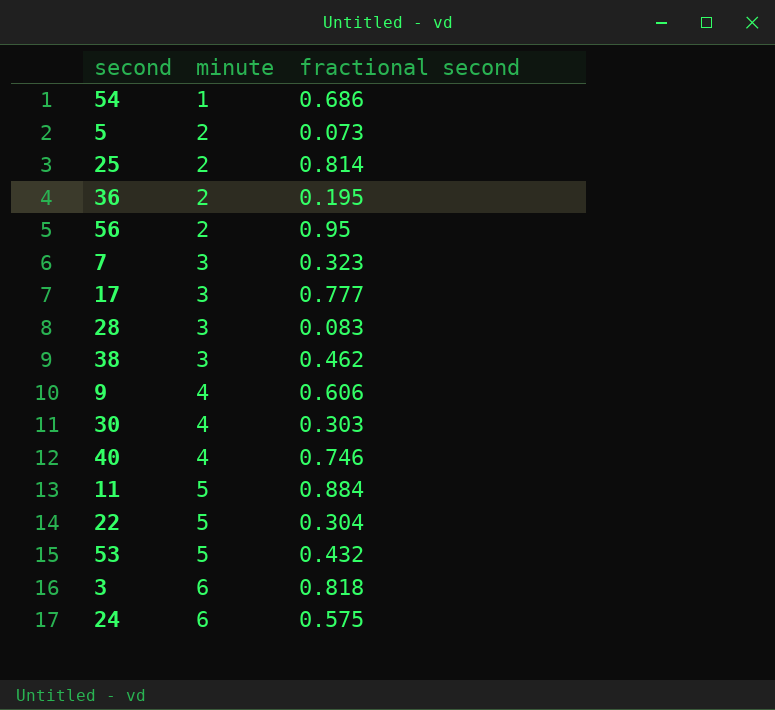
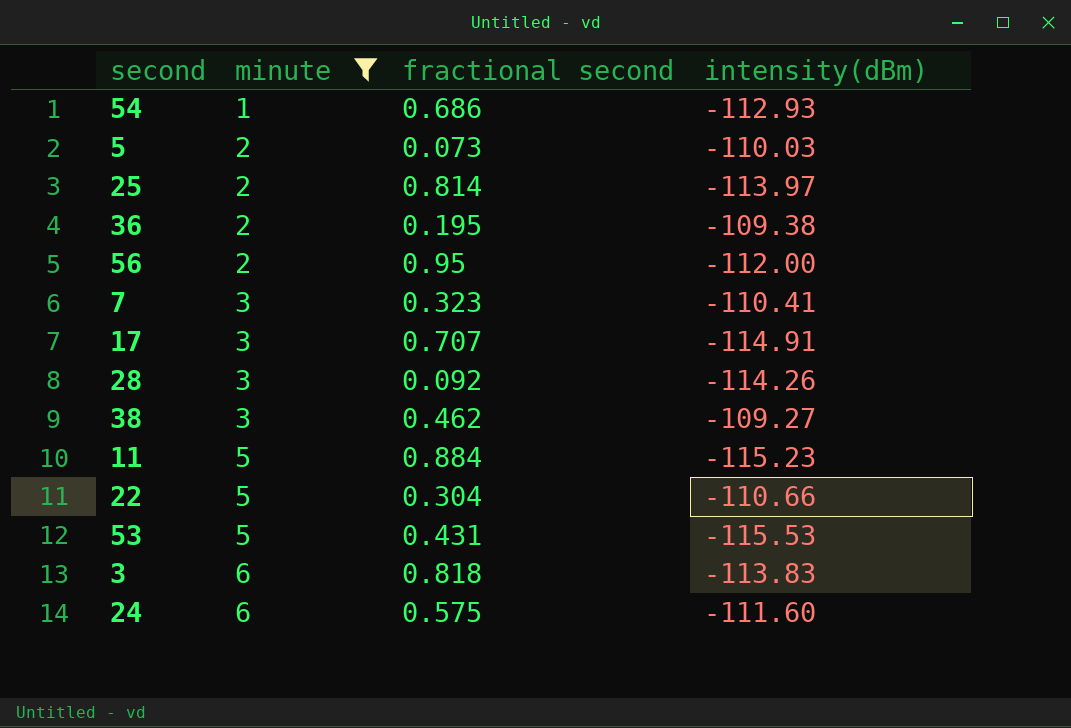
filter: none -> minute != 4
column intensity(dBm) | position: none -> 4
17 | fractional second: 0.777 -> 0.707
28 | fractional second: 0.083 -> 0.092
53 | fractional second: 0.432 -> 0.431

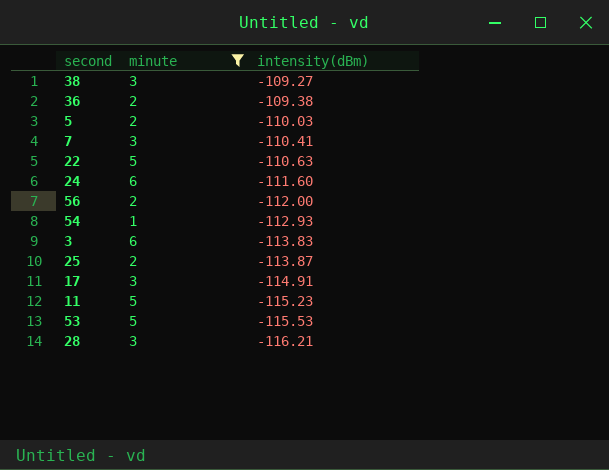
row order: minute ascending -> intensity(dBm) descending
column fractional second | position: 3 -> none
22 | intensity(dBm): -110.66 -> -110.63
25 | intensity(dBm): -113.97 -> -113.87
28 | intensity(dBm): -114.26 -> -116.21

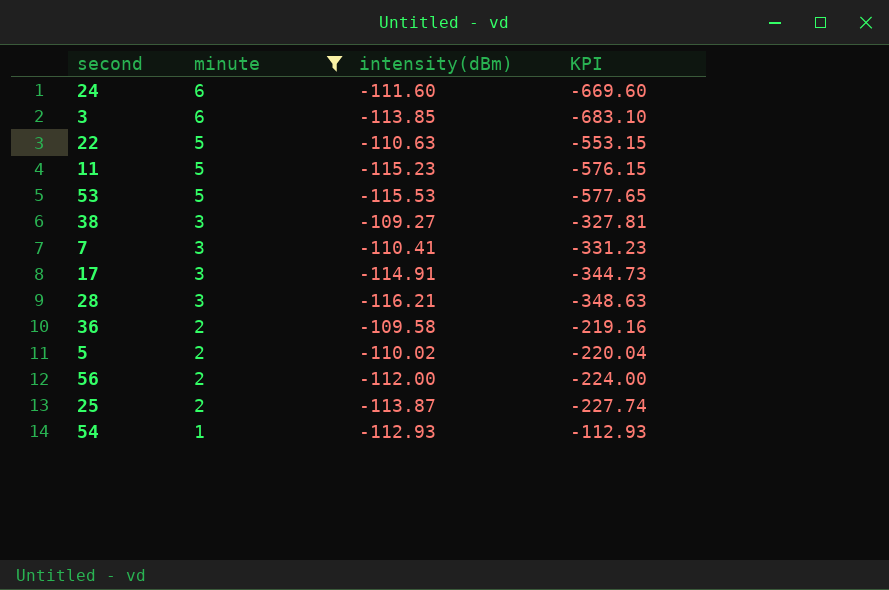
row order: intensity(dBm) descending -> minute descending
column KPI | formula: none -> [minute] * [intensity(dBm)]
3 | intensity(dBm): -113.83 -> -113.85
36 | intensity(dBm): -109.38 -> -109.58
5 | intensity(dBm): -110.03 -> -110.02

